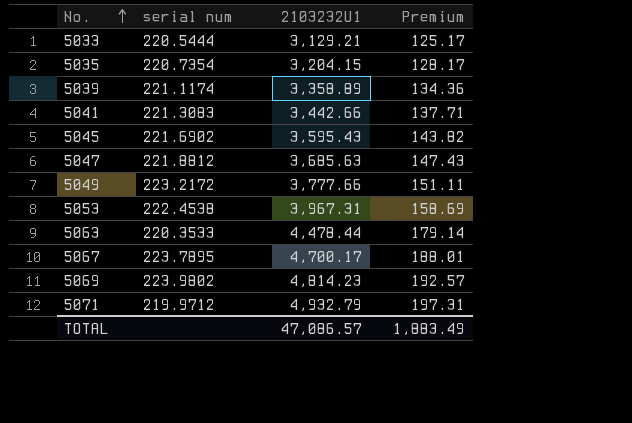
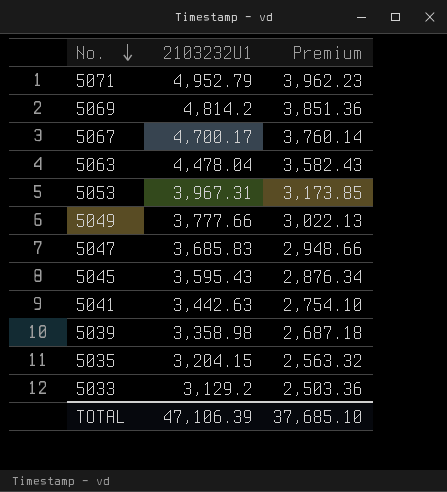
row order: No. ascending -> No. descending
column serial num | position: 2 -> none
column Premium | formula: [2103232U1] * 0.04 -> [2103232U1] * 0.8
5071 | 2103232U1: 4,932.79 -> 4,952.79
5069 | 2103232U1: 4,814.23 -> 4,814.2
5063 | 2103232U1: 4,478.44 -> 4,478.04
5047 | 2103232U1: 3,685.63 -> 3,685.83
5041 | 2103232U1: 3,442.66 -> 3,442.63
5039 | 2103232U1: 3,358.89 -> 3,358.98
5033 | 2103232U1: 3,129.21 -> 3,129.2
TOTAL | 2103232U1: 47,086.57 -> 47,106.39
TOTAL | Premium: 1,883.49 -> 37,685.10

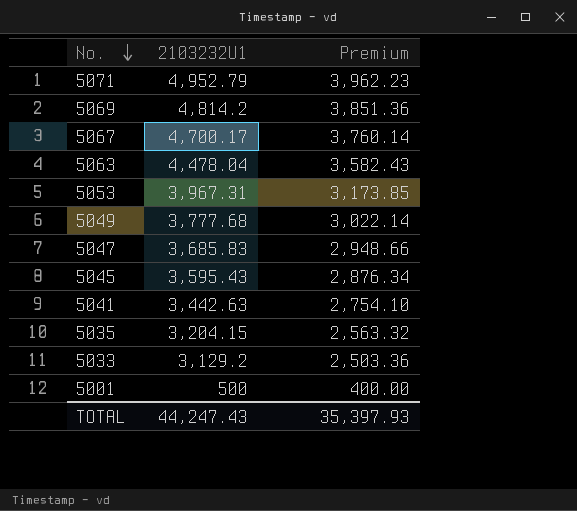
row 5039: 3,358.98 | 2,687.18 -> none
5049 | 2103232U1: 3,777.66 -> 3,777.68
5049 | Premium: 3,022.13 -> 3,022.14
row 5001: none -> 500 | 400.00
TOTAL | 2103232U1: 47,106.39 -> 44,247.43
TOTAL | Premium: 37,685.10 -> 35,397.93

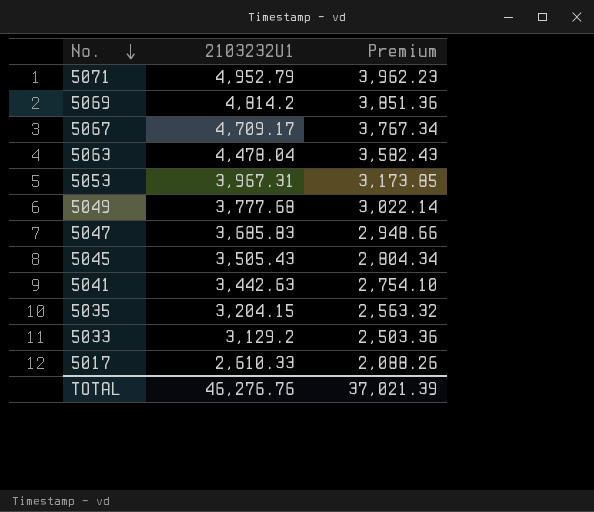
row 5001: 500 | 400.00 -> none
5067 | 2103232U1: 4,700.17 -> 4,709.17
5067 | Premium: 3,760.14 -> 3,767.34
5045 | 2103232U1: 3,595.43 -> 3,505.43
5045 | Premium: 2,876.34 -> 2,804.34
row 5017: none -> 2,610.33 | 2,088.26
TOTAL | 2103232U1: 44,247.43 -> 46,276.76
TOTAL | Premium: 35,397.93 -> 37,021.39

